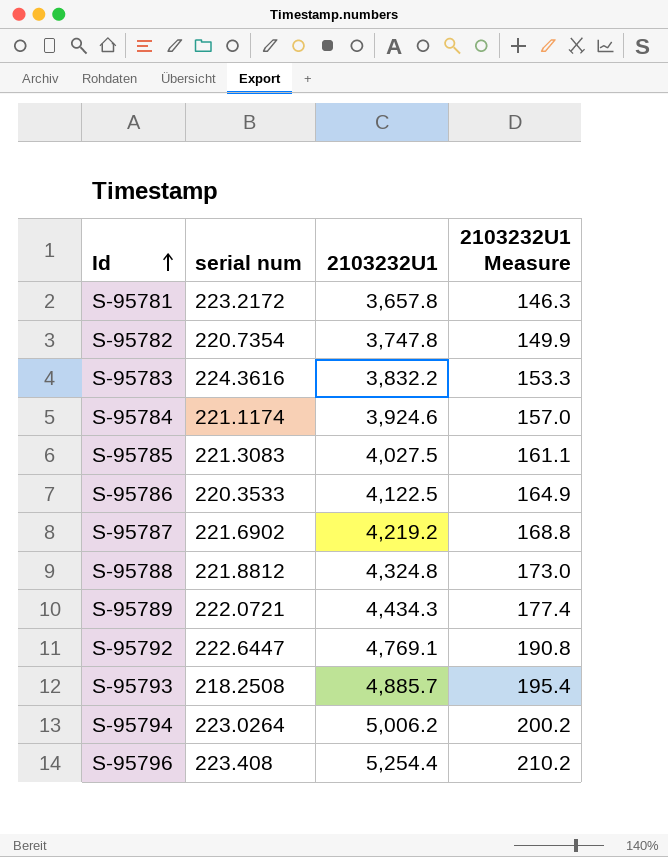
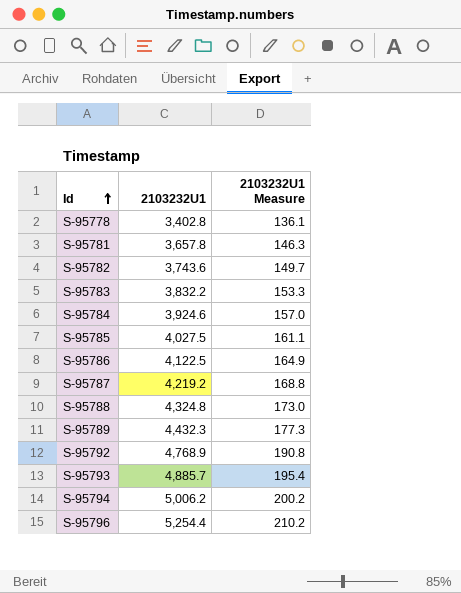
column serial num | position: 2 -> none
row S-95778: none -> 3,402.8 | 136.1
S-95782 | 2103232U1: 3,747.8 -> 3,743.6
S-95782 | 2103232U1 Measure: 149.9 -> 149.7
S-95789 | 2103232U1: 4,434.3 -> 4,432.3
S-95789 | 2103232U1 Measure: 177.4 -> 177.3
S-95792 | 2103232U1: 4,769.1 -> 4,768.9

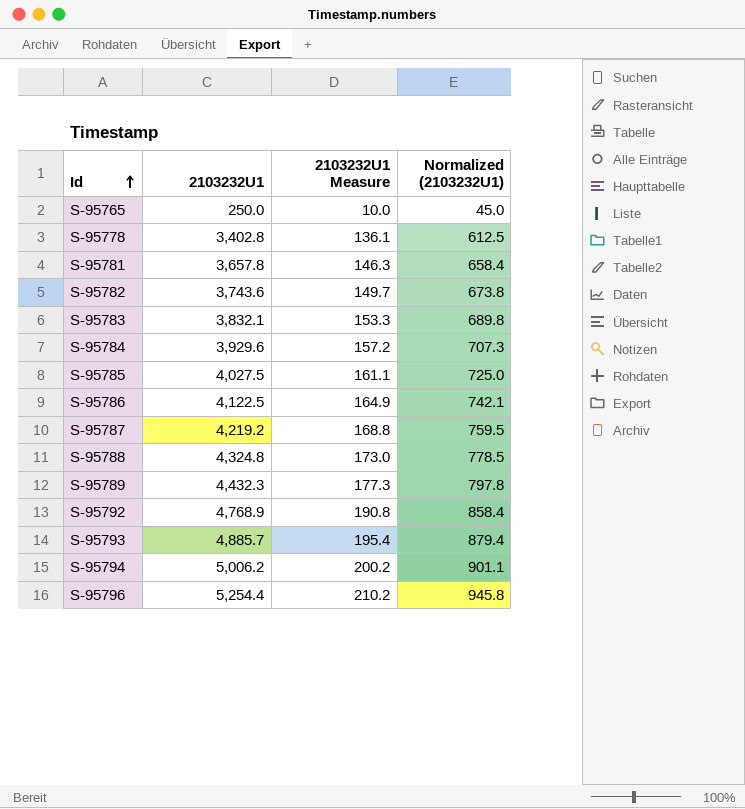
column Normalized (2103232U1) | formula: none -> [2103232U1] * 0.18
row S-95765: none -> 250.0 | 10.0 | 45.0
S-95783 | 2103232U1: 3,832.2 -> 3,832.1
S-95784 | 2103232U1: 3,924.6 -> 3,929.6
S-95784 | 2103232U1 Measure: 157.0 -> 157.2

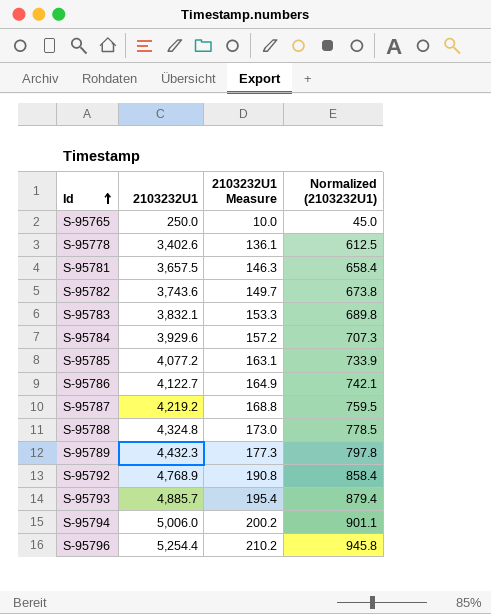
S-95778 | 2103232U1: 3,402.8 -> 3,402.6
S-95781 | 2103232U1: 3,657.8 -> 3,657.5
S-95785 | 2103232U1: 4,027.5 -> 4,077.2
S-95785 | 2103232U1 Measure: 161.1 -> 163.1
S-95785 | Normalized (2103232U1): 725.0 -> 733.9
S-95786 | 2103232U1: 4,122.5 -> 4,122.7
S-95794 | 2103232U1: 5,006.2 -> 5,006.0

